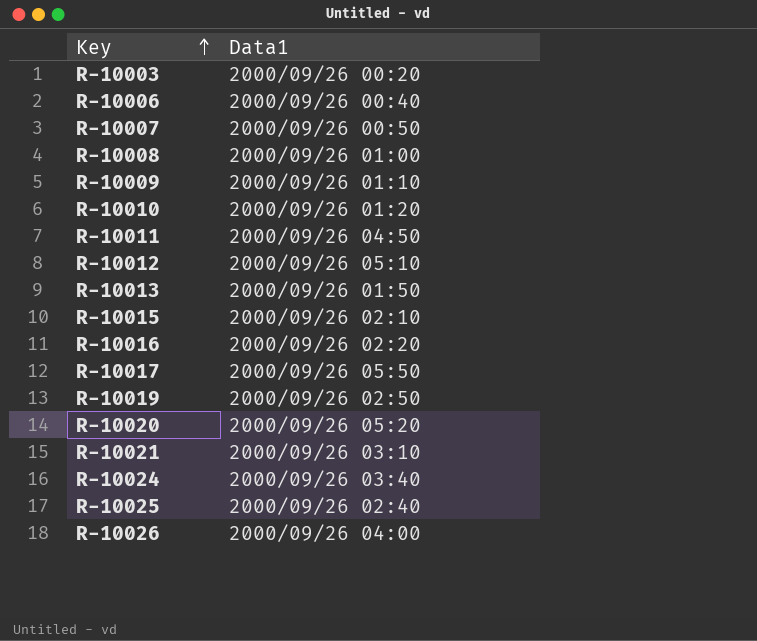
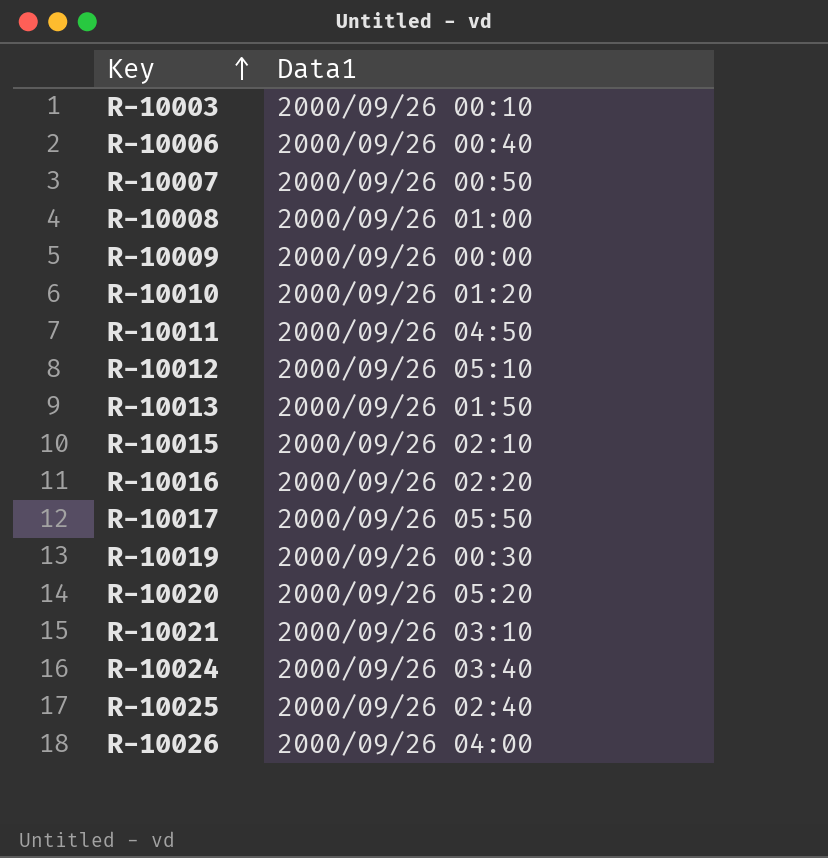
R-10003 | Data1: 2000/09/26 00:20 -> 2000/09/26 00:10
R-10009 | Data1: 2000/09/26 01:10 -> 2000/09/26 00:00
R-10019 | Data1: 2000/09/26 02:50 -> 2000/09/26 00:30

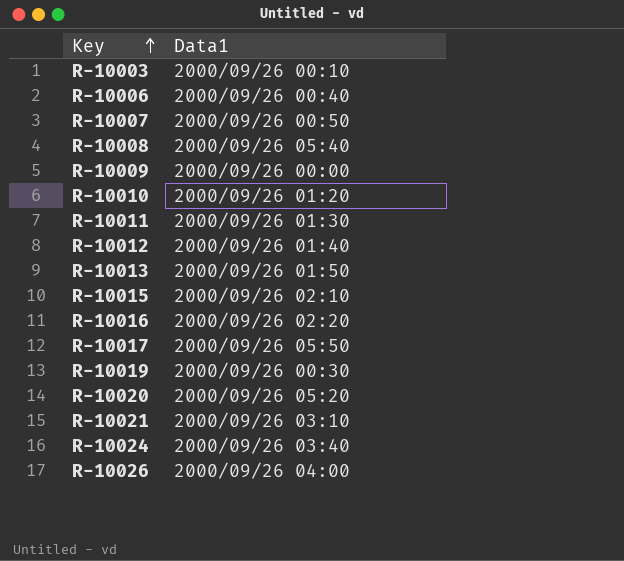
row R-10025: 2000/09/26 02:40 -> none
R-10008 | Data1: 2000/09/26 01:00 -> 2000/09/26 05:40
R-10011 | Data1: 2000/09/26 04:50 -> 2000/09/26 01:30
R-10012 | Data1: 2000/09/26 05:10 -> 2000/09/26 01:40

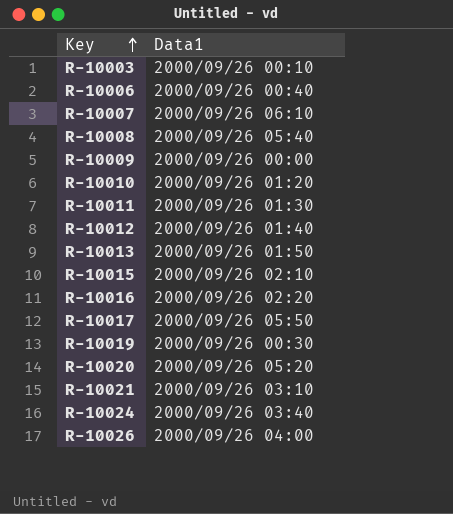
R-10007 | Data1: 2000/09/26 00:50 -> 2000/09/26 06:10

